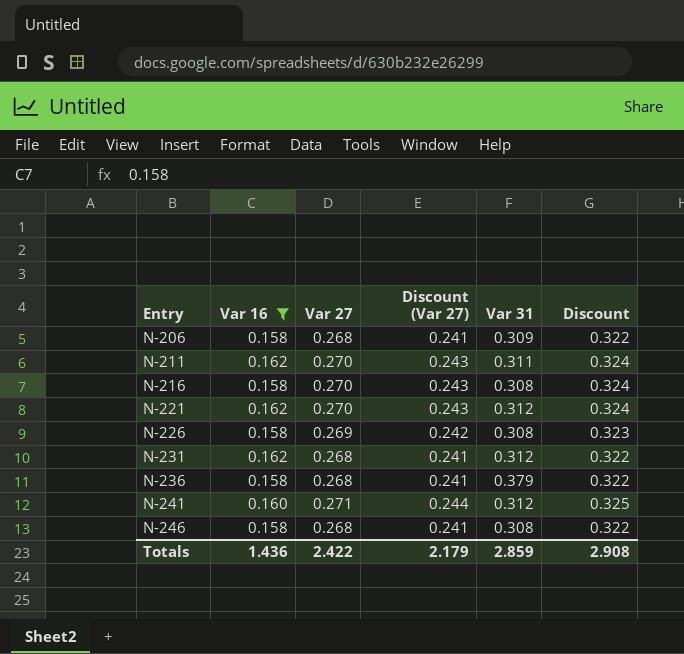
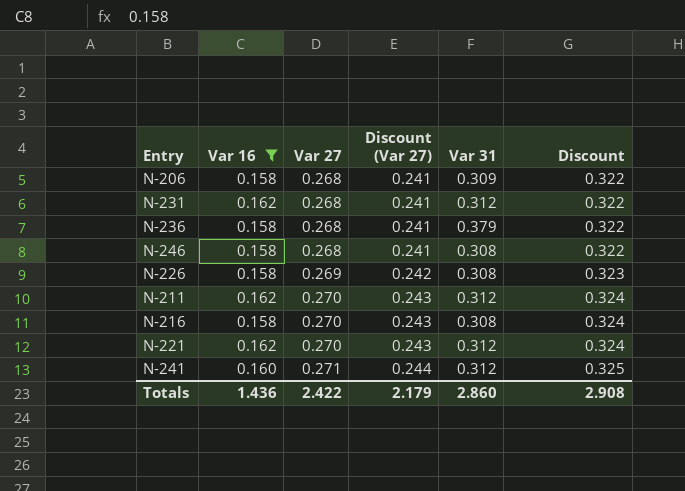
row order: Entry ascending -> Var 27 ascending
N-211 | Var 31: 0.311 -> 0.312
Totals | Var 31: 2.859 -> 2.860

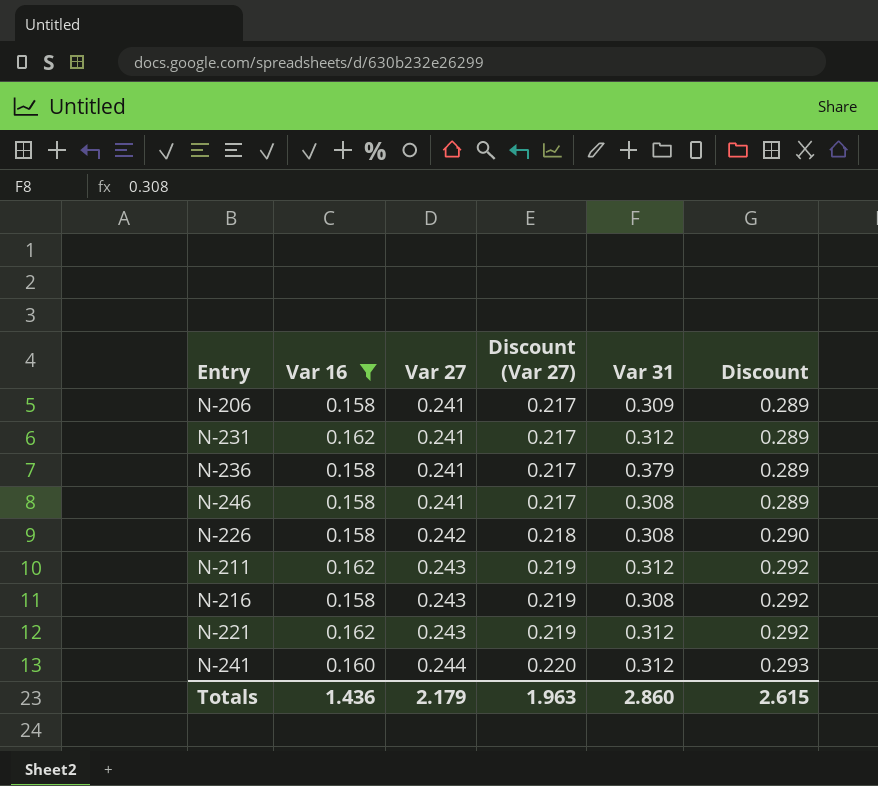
N-206 | Var 27: 0.268 -> 0.241
N-206 | Discount (Var 27): 0.241 -> 0.217
N-206 | Discount: 0.322 -> 0.289
N-231 | Var 27: 0.268 -> 0.241
N-231 | Discount (Var 27): 0.241 -> 0.217
N-231 | Discount: 0.322 -> 0.289
N-236 | Var 27: 0.268 -> 0.241
N-236 | Discount (Var 27): 0.241 -> 0.217
N-236 | Discount: 0.322 -> 0.289
N-246 | Var 27: 0.268 -> 0.241
N-246 | Discount (Var 27): 0.241 -> 0.217
N-246 | Discount: 0.322 -> 0.289
N-226 | Var 27: 0.269 -> 0.242
N-226 | Discount (Var 27): 0.242 -> 0.218
N-226 | Discount: 0.323 -> 0.290
N-211 | Var 27: 0.270 -> 0.243
N-211 | Discount (Var 27): 0.243 -> 0.219
N-211 | Discount: 0.324 -> 0.292
N-216 | Var 27: 0.270 -> 0.243
N-216 | Discount (Var 27): 0.243 -> 0.219
N-216 | Discount: 0.324 -> 0.292
N-221 | Var 27: 0.270 -> 0.243
N-221 | Discount (Var 27): 0.243 -> 0.219
N-221 | Discount: 0.324 -> 0.292
N-241 | Var 27: 0.271 -> 0.244
N-241 | Discount (Var 27): 0.244 -> 0.220
N-241 | Discount: 0.325 -> 0.293
Totals | Var 27: 2.422 -> 2.179
Totals | Discount (Var 27): 2.179 -> 1.963
Totals | Discount: 2.908 -> 2.615

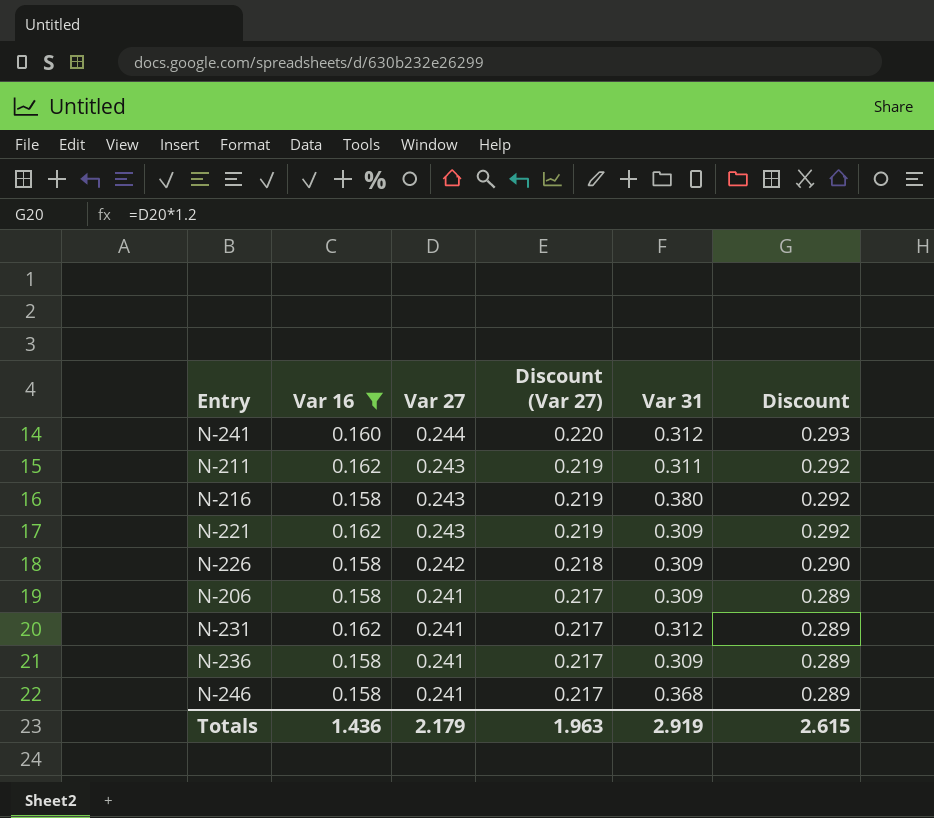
row order: Var 27 ascending -> Var 27 descending
N-211 | Var 31: 0.312 -> 0.311
N-216 | Var 31: 0.308 -> 0.380
N-221 | Var 31: 0.312 -> 0.309
N-226 | Var 31: 0.308 -> 0.309
N-236 | Var 31: 0.379 -> 0.309
N-246 | Var 31: 0.308 -> 0.368
Totals | Var 31: 2.860 -> 2.919

